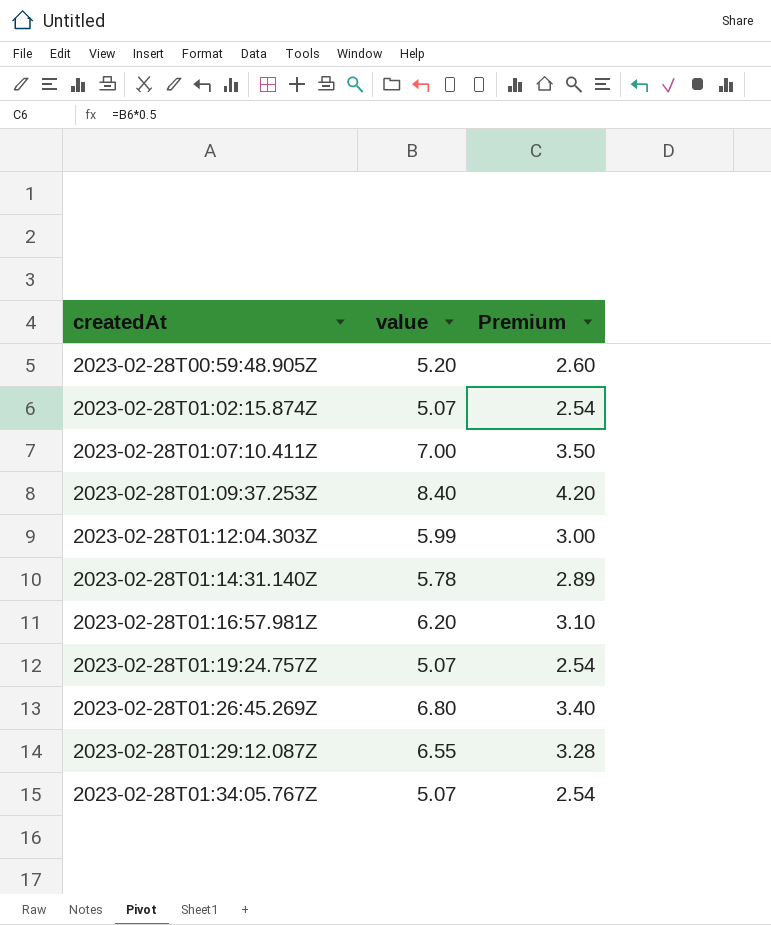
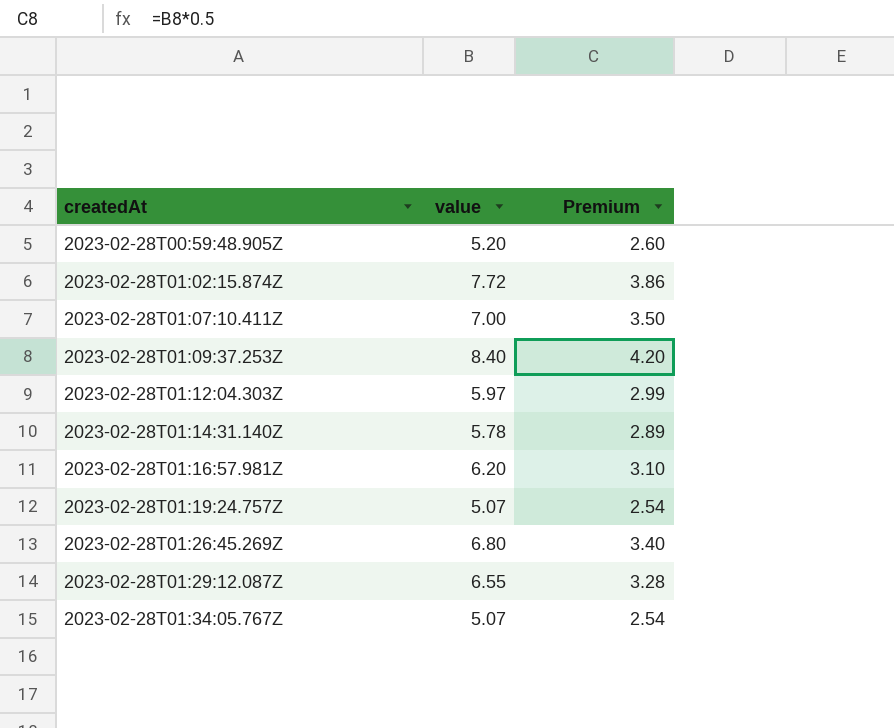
2023-02-28T01:02:15.874Z | value: 5.07 -> 7.72
2023-02-28T01:02:15.874Z | Premium: 2.54 -> 3.86
2023-02-28T01:12:04.303Z | value: 5.99 -> 5.97
2023-02-28T01:12:04.303Z | Premium: 3.00 -> 2.99

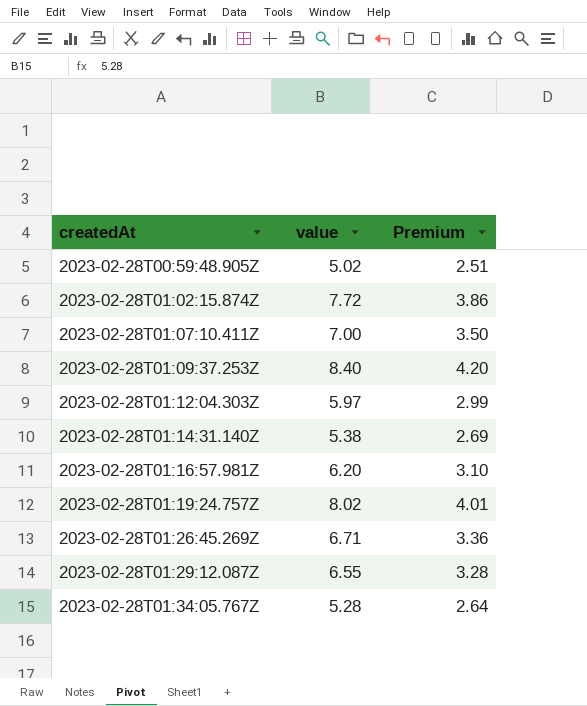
2023-02-28T00:59:48.905Z | value: 5.20 -> 5.02
2023-02-28T00:59:48.905Z | Premium: 2.60 -> 2.51
2023-02-28T01:14:31.140Z | value: 5.78 -> 5.38
2023-02-28T01:14:31.140Z | Premium: 2.89 -> 2.69
2023-02-28T01:19:24.757Z | value: 5.07 -> 8.02
2023-02-28T01:19:24.757Z | Premium: 2.54 -> 4.01
2023-02-28T01:26:45.269Z | value: 6.80 -> 6.71
2023-02-28T01:26:45.269Z | Premium: 3.40 -> 3.36
2023-02-28T01:34:05.767Z | value: 5.07 -> 5.28
2023-02-28T01:34:05.767Z | Premium: 2.54 -> 2.64

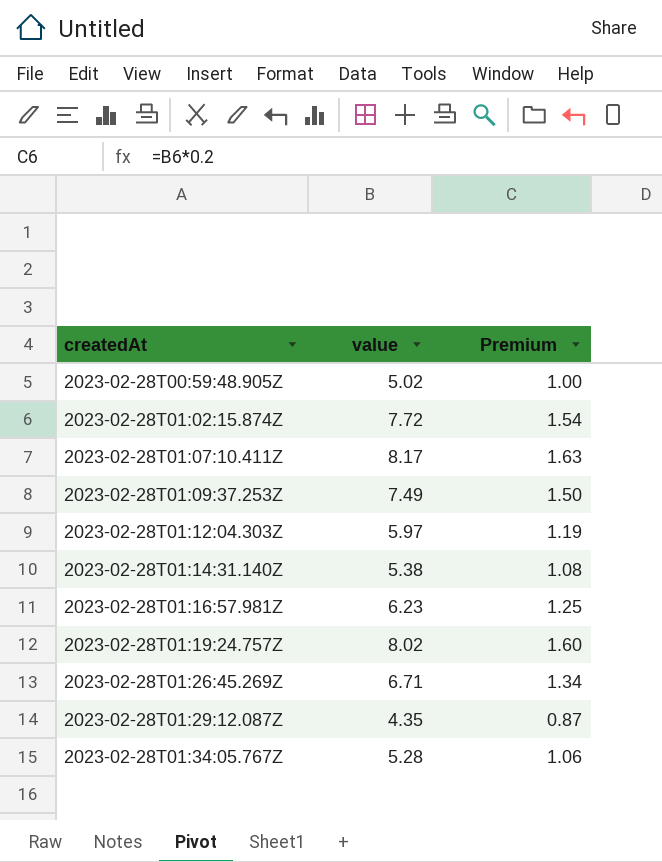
column Premium | formula: [value] * 0.5 -> [value] * 0.2
2023-02-28T01:07:10.411Z | value: 7.00 -> 8.17
2023-02-28T01:09:37.253Z | value: 8.40 -> 7.49
2023-02-28T01:16:57.981Z | value: 6.20 -> 6.23
2023-02-28T01:29:12.087Z | value: 6.55 -> 4.35

